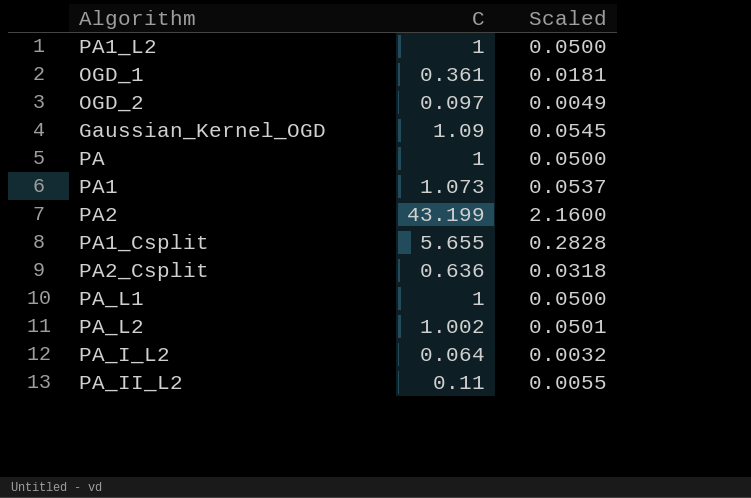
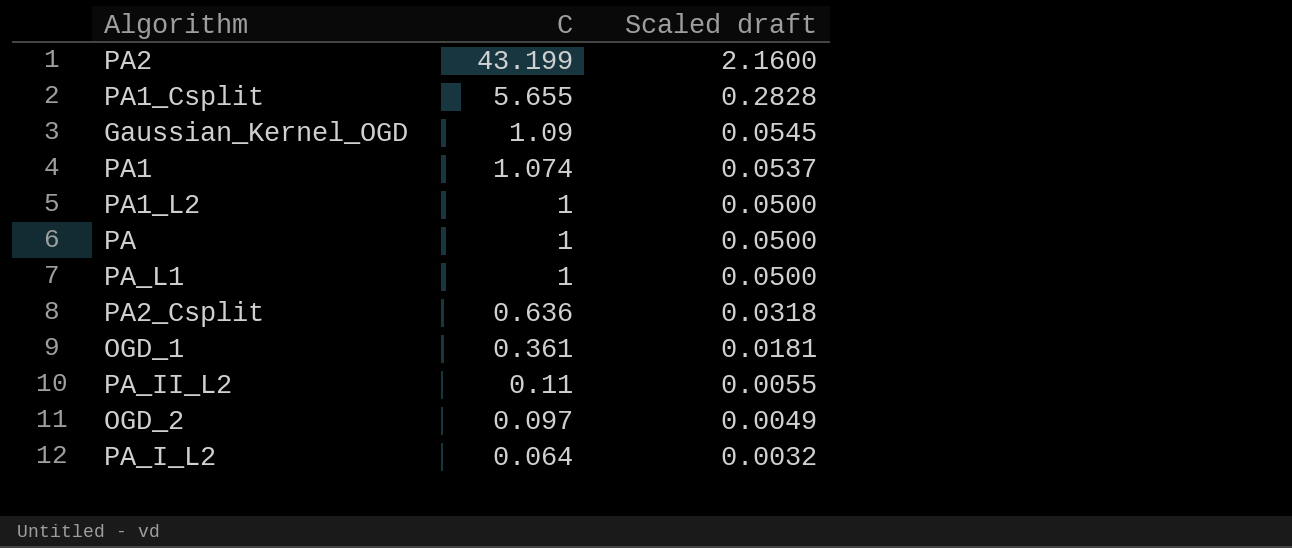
row order: none -> C descending
column name: Scaled -> Scaled draft
row PA_L2: 1.002 | 0.0501 -> none
PA1 | C: 1.073 -> 1.074

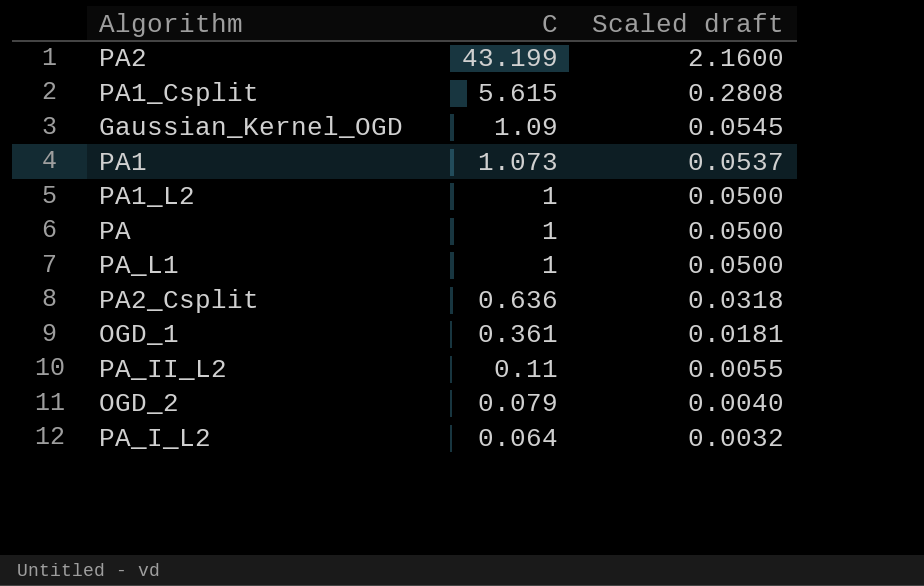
PA1_Csplit | C: 5.655 -> 5.615
PA1_Csplit | Scaled draft: 0.2828 -> 0.2808
PA1 | C: 1.074 -> 1.073
OGD_2 | C: 0.097 -> 0.079
OGD_2 | Scaled draft: 0.0049 -> 0.0040

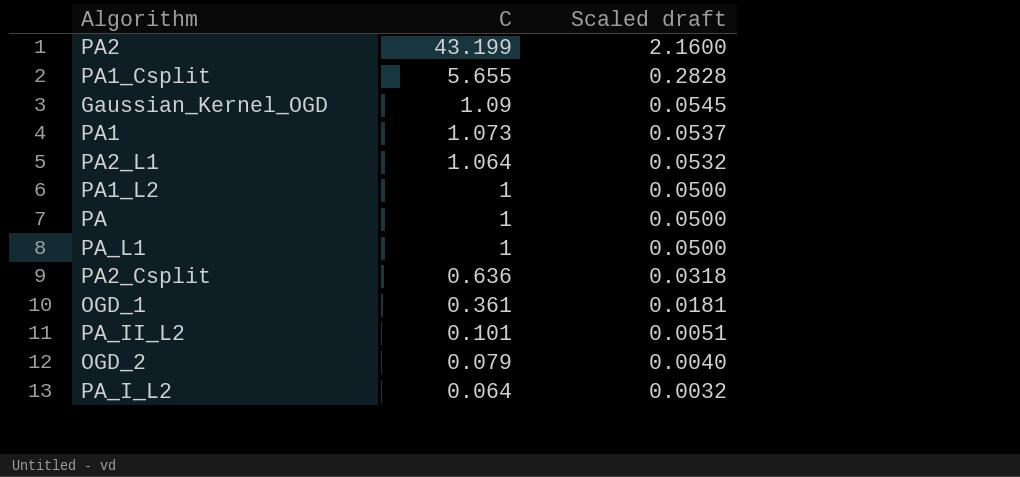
PA1_Csplit | C: 5.615 -> 5.655
PA1_Csplit | Scaled draft: 0.2808 -> 0.2828
row PA2_L1: none -> 1.064 | 0.0532
PA_II_L2 | C: 0.11 -> 0.101
PA_II_L2 | Scaled draft: 0.0055 -> 0.0051

